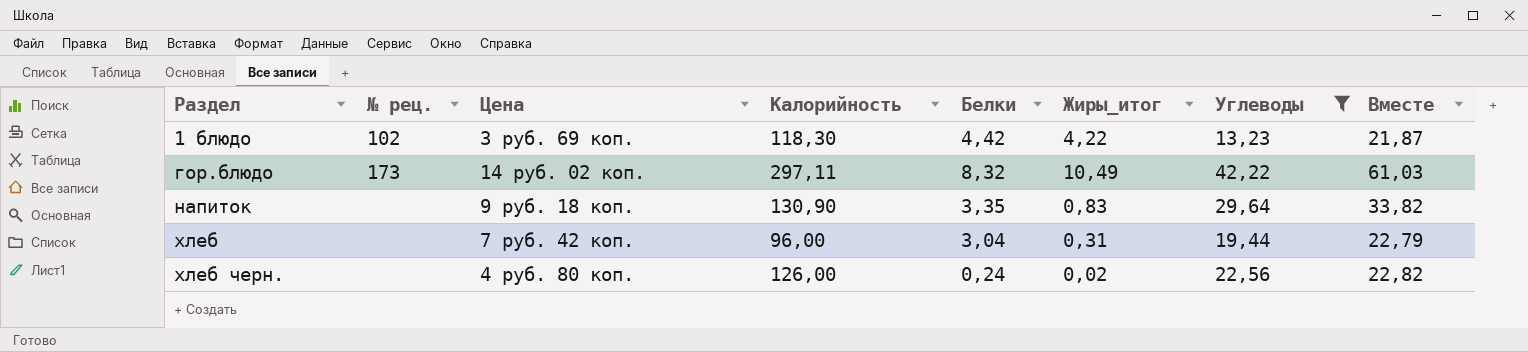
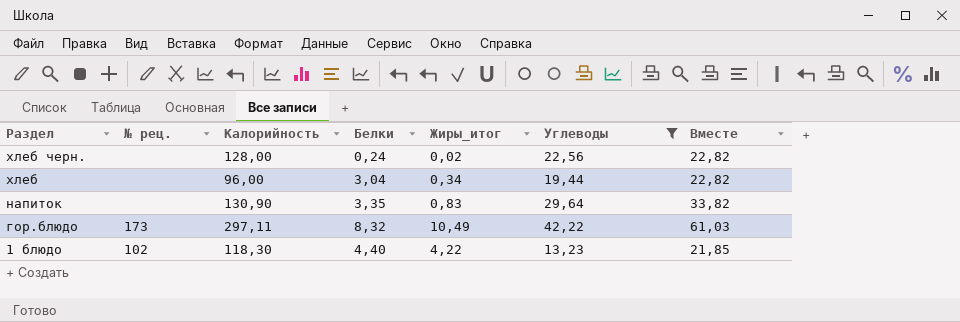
row order: Раздел ascending -> Раздел descending
column Цена | position: 3 -> none
хлеб черн. | Калорийность: 126,00 -> 128,00
хлеб | Жиры_итог: 0,31 -> 0,34
хлеб | Вместе: 22,79 -> 22,82
1 блюдо | Белки: 4,42 -> 4,40
1 блюдо | Вместе: 21,87 -> 21,85

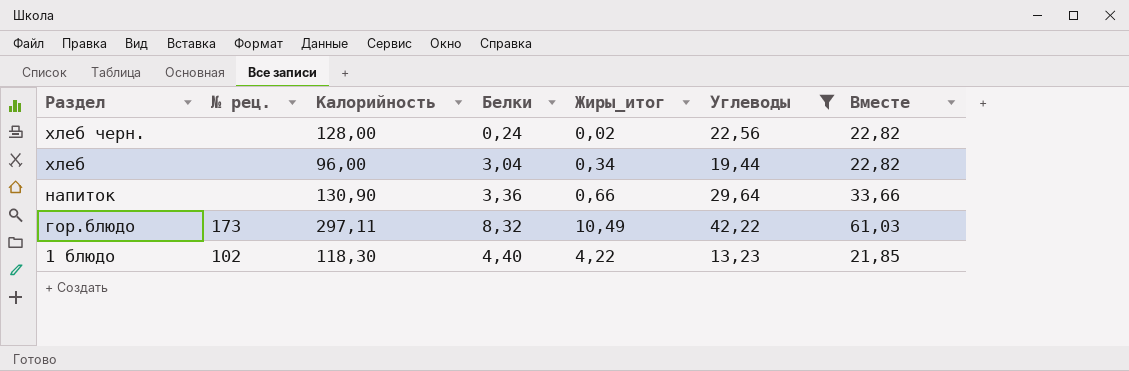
напиток | Белки: 3,35 -> 3,36
напиток | Жиры_итог: 0,83 -> 0,66
напиток | Вместе: 33,82 -> 33,66

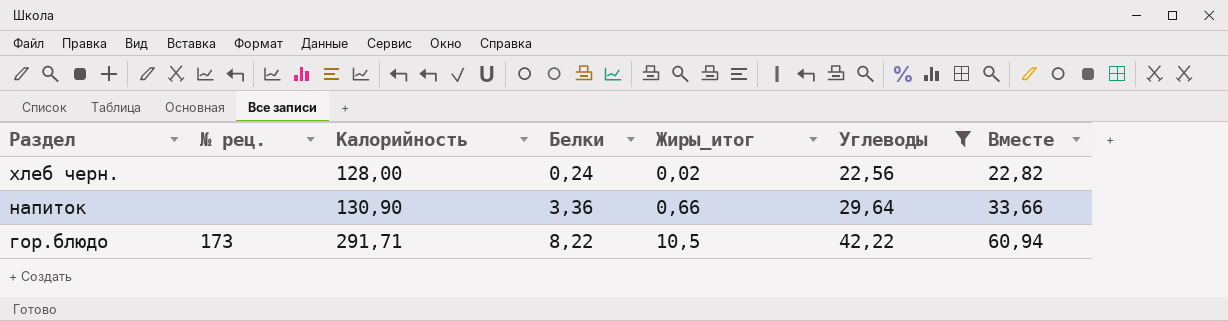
row хлеб: none | 96,00 | 3,04 | 0,34 | 19,44 | 22,82 -> none
row 1 блюдо: 102 | 118,30 | 4,40 | 4,22 | 13,23 | 21,85 -> none
гор.блюдо | Калорийность: 297,11 -> 291,71
гор.блюдо | Белки: 8,32 -> 8,22
гор.блюдо | Жиры_итог: 10,49 -> 10,5
гор.блюдо | Вместе: 61,03 -> 60,94

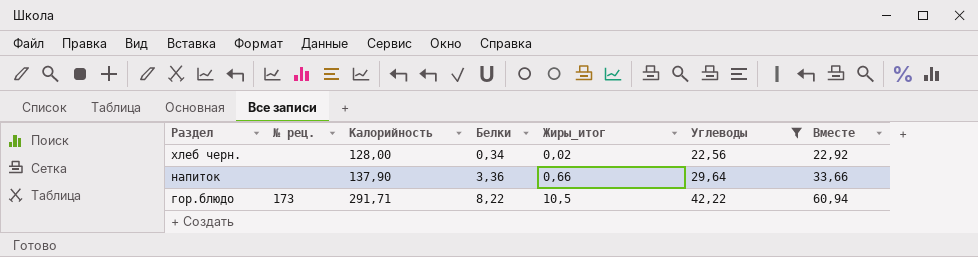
хлеб черн. | Белки: 0,24 -> 0,34
хлеб черн. | Вместе: 22,82 -> 22,92
напиток | Калорийность: 130,90 -> 137,90

